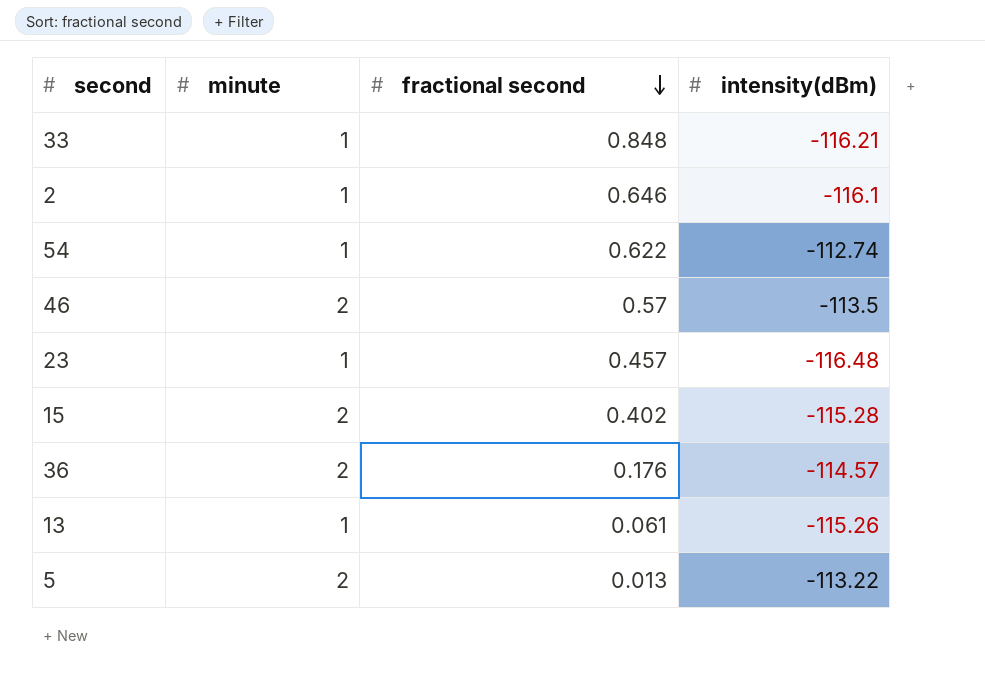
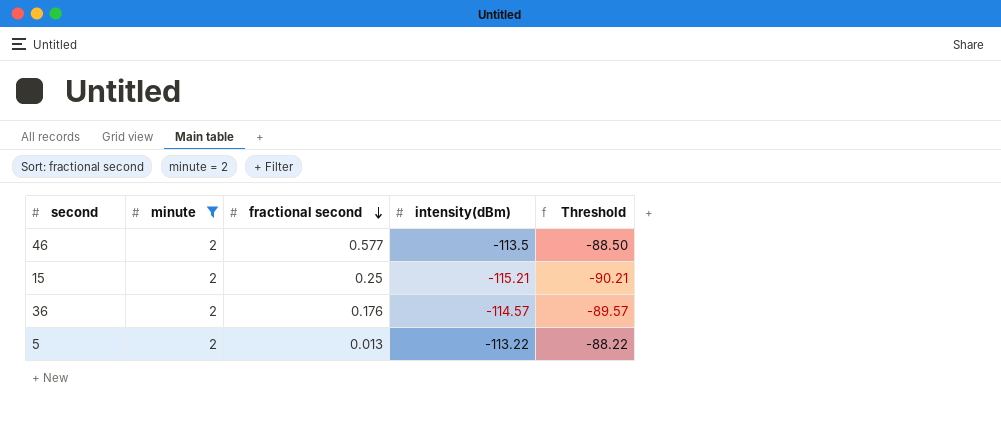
filter: none -> minute = 2
column Threshold | formula: none -> [intensity(dBm)] + 25
46 | fractional second: 0.57 -> 0.577
15 | fractional second: 0.402 -> 0.25
15 | intensity(dBm): -115.28 -> -115.21

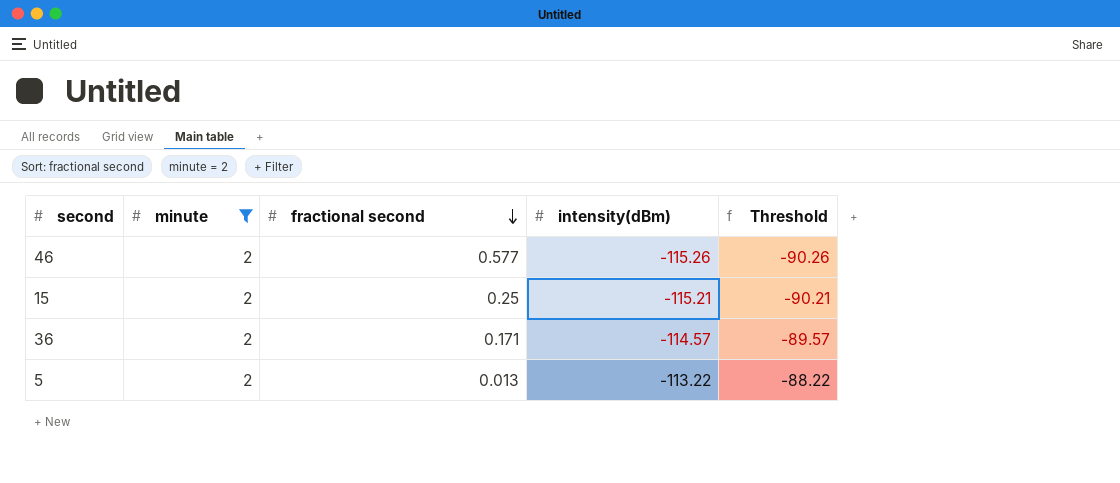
46 | intensity(dBm): -113.5 -> -115.26
46 | Threshold: -88.50 -> -90.26
36 | fractional second: 0.176 -> 0.171

